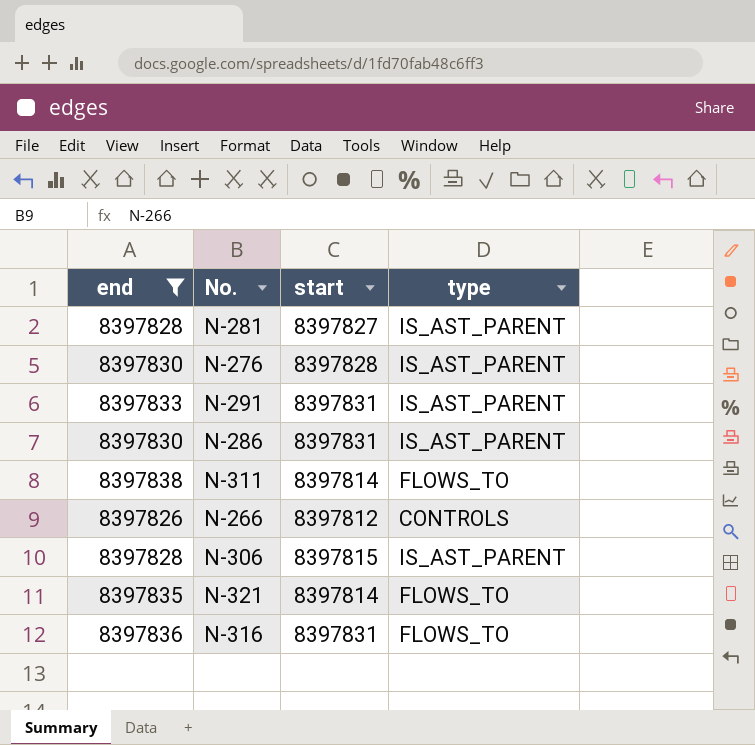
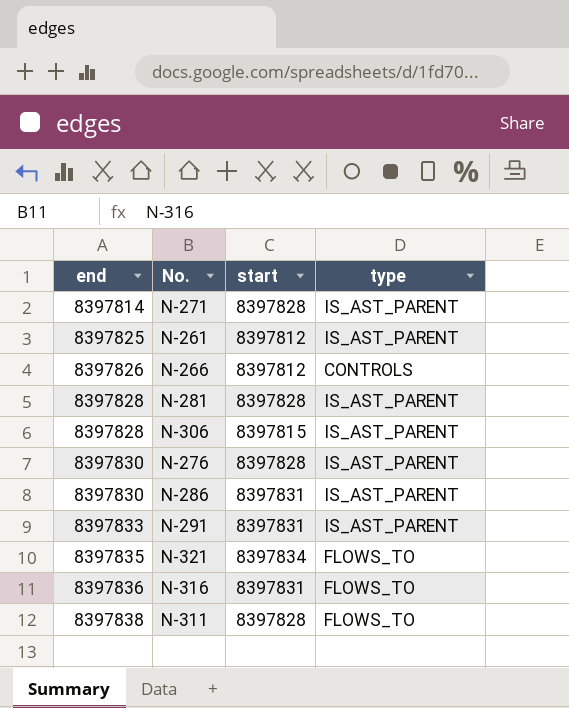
filter: end >= 8397826 -> none
row order: none -> end ascending
N-281 | start: 8397827 -> 8397828
N-321 | start: 8397814 -> 8397834
N-311 | start: 8397814 -> 8397828

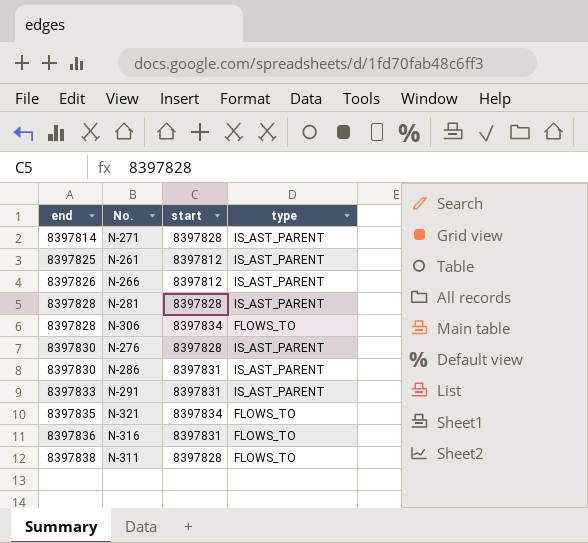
N-266 | type: CONTROLS -> IS_AST_PARENT
N-306 | start: 8397815 -> 8397834
N-306 | type: IS_AST_PARENT -> FLOWS_TO

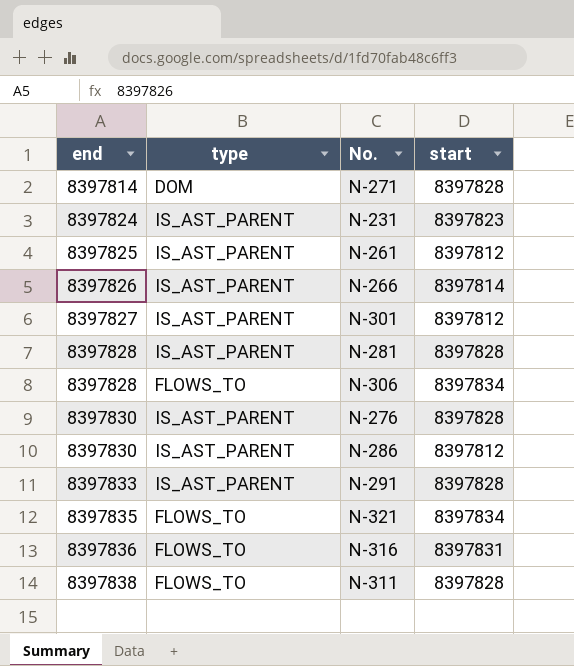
column type | position: 4 -> 2
N-271 | type: IS_AST_PARENT -> DOM
row N-231: none -> 8397824 | IS_AST_PARENT | 8397823
N-266 | start: 8397812 -> 8397814
row N-301: none -> 8397827 | IS_AST_PARENT | 8397812
N-286 | start: 8397831 -> 8397812
N-291 | start: 8397831 -> 8397828

